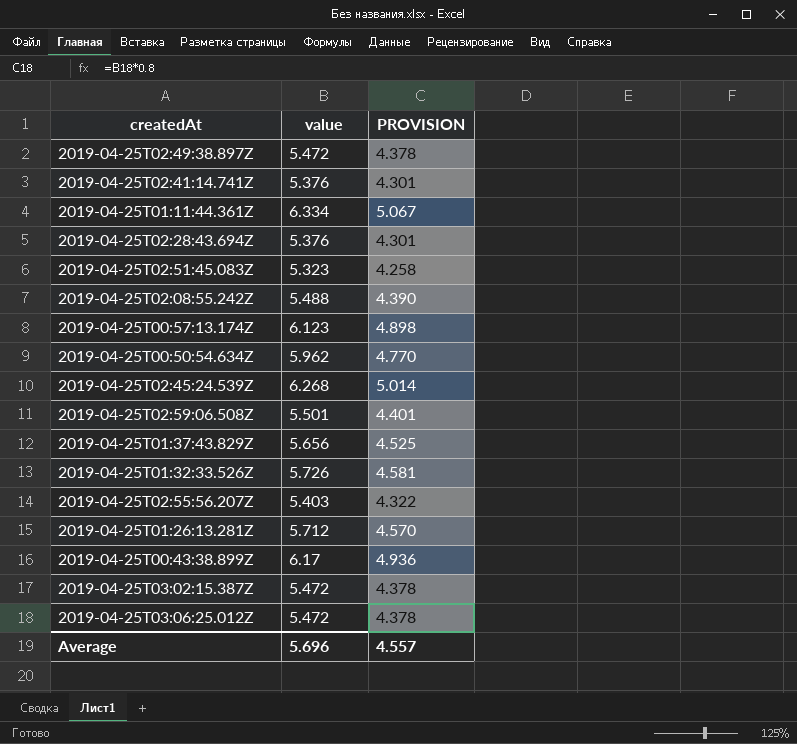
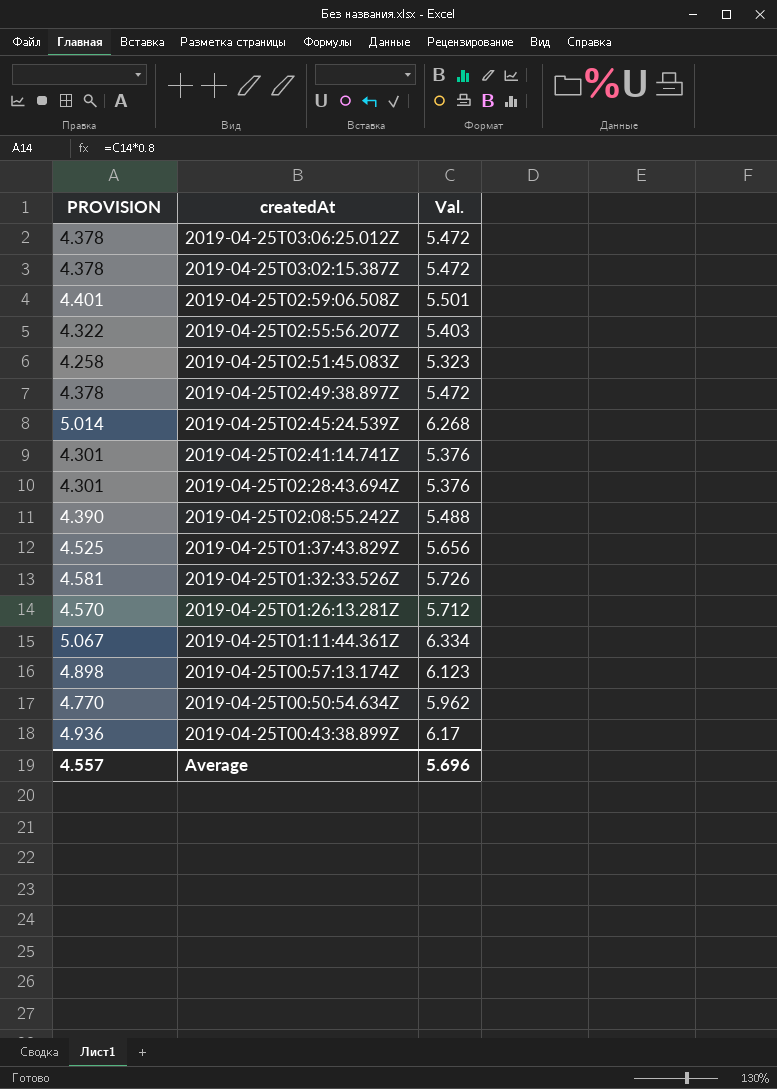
row order: none -> createdAt descending
column PROVISION | position: 3 -> 1
column name: value -> Val.

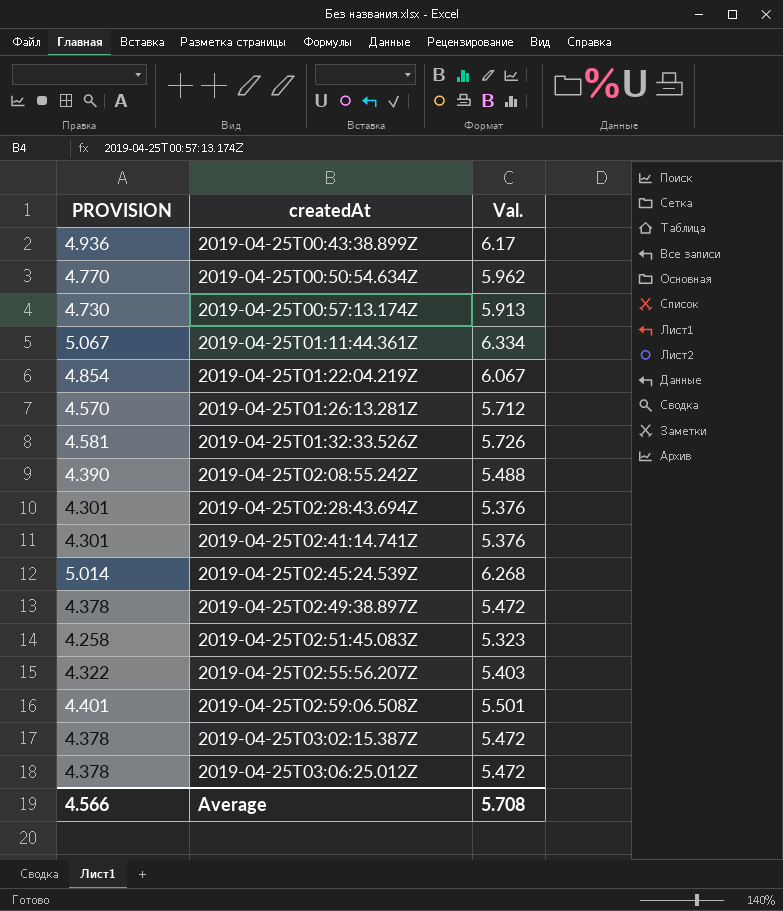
row order: createdAt descending -> createdAt ascending
row 2019-04-25T01:37:43.829Z: 4.525 | 5.656 -> none
2019-04-25T00:57:13.174Z | PROVISION: 4.898 -> 4.730
2019-04-25T00:57:13.174Z | Val.: 6.123 -> 5.913
row 2019-04-25T01:22:04.219Z: none -> 4.854 | 6.067
Average | PROVISION: 4.557 -> 4.566
Average | Val.: 5.696 -> 5.708

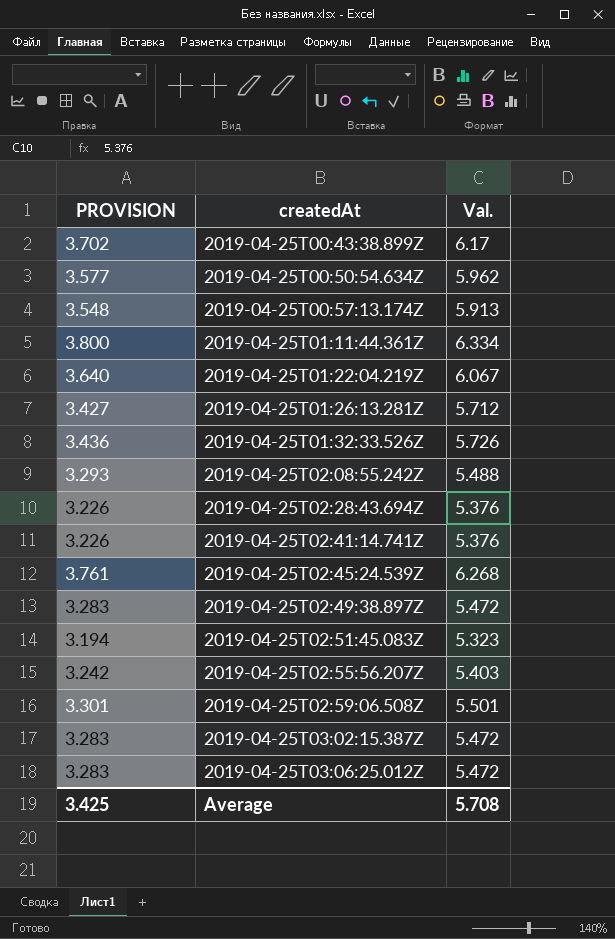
column PROVISION | formula: [Val.] * 0.8 -> [Val.] * 0.6
Average | PROVISION: 4.566 -> 3.425

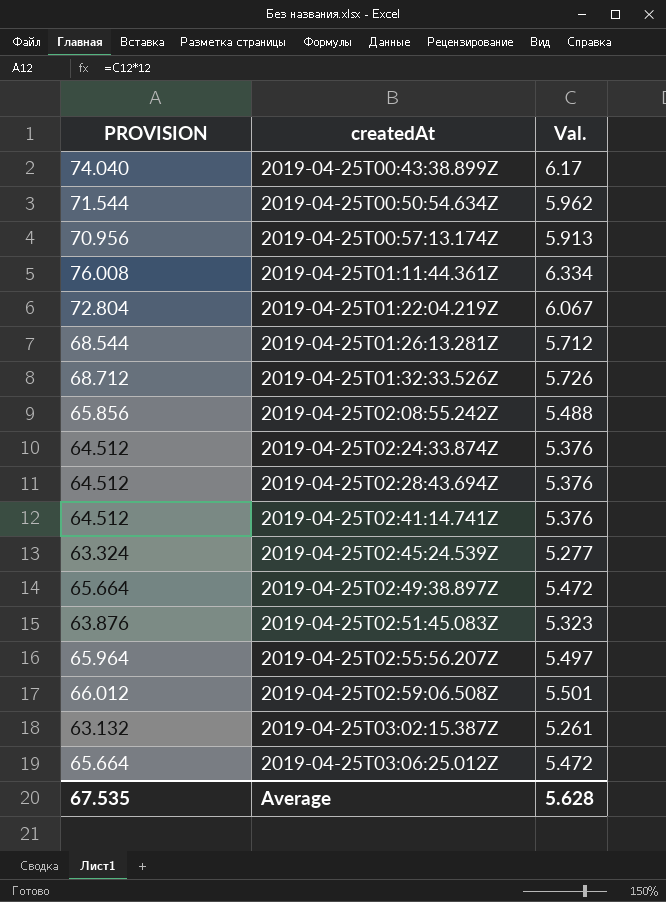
column PROVISION | formula: [Val.] * 0.6 -> [Val.] * 12
row 2019-04-25T02:24:33.874Z: none -> 64.512 | 5.376
2019-04-25T02:45:24.539Z | Val.: 6.268 -> 5.277
2019-04-25T02:55:56.207Z | Val.: 5.403 -> 5.497
2019-04-25T03:02:15.387Z | Val.: 5.472 -> 5.261
Average | PROVISION: 3.425 -> 67.535
Average | Val.: 5.708 -> 5.628

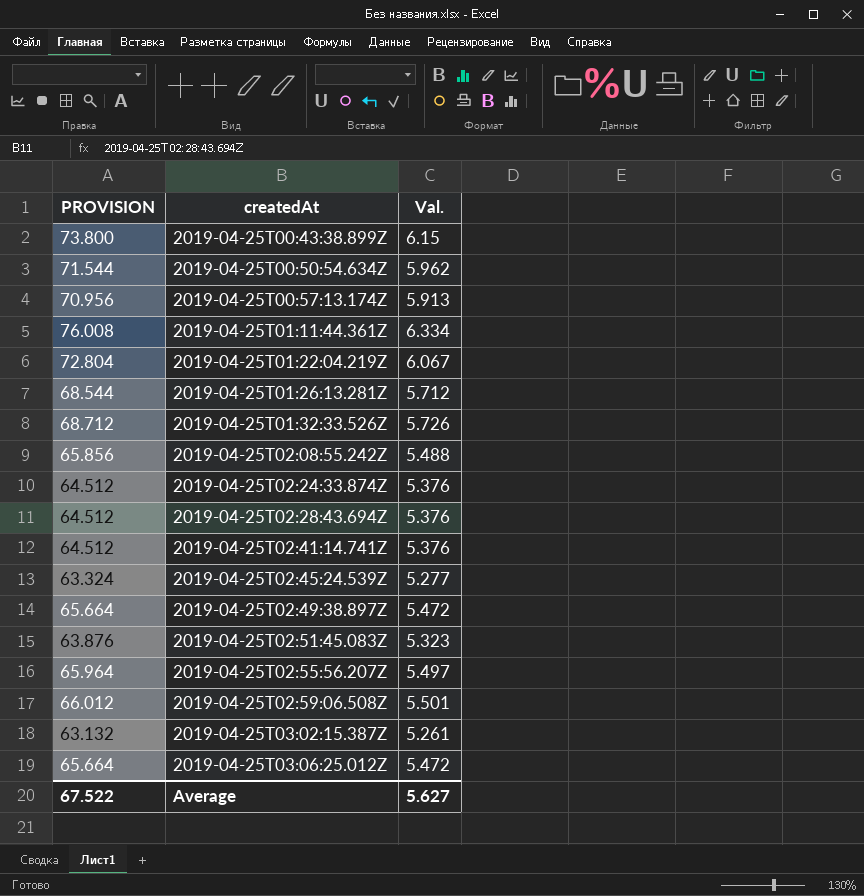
2019-04-25T00:43:38.899Z | PROVISION: 74.040 -> 73.800
2019-04-25T00:43:38.899Z | Val.: 6.17 -> 6.15
Average | PROVISION: 67.535 -> 67.522
Average | Val.: 5.628 -> 5.627

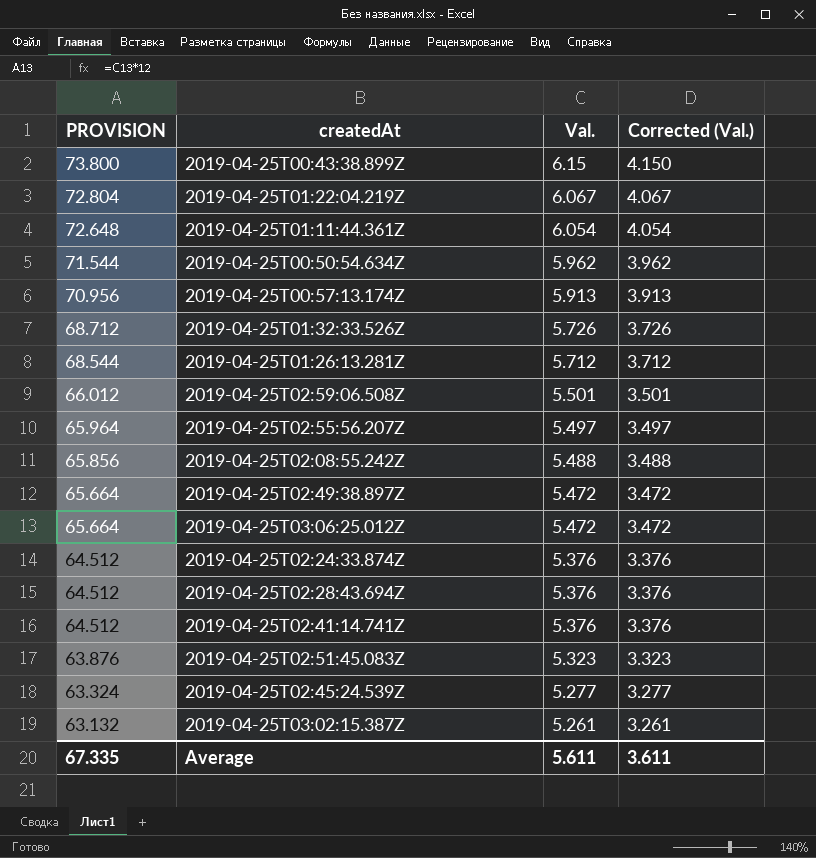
row order: createdAt ascending -> PROVISION descending
column Corrected (Val.) | formula: none -> [Val.] - 2
2019-04-25T01:11:44.361Z | PROVISION: 76.008 -> 72.648
2019-04-25T01:11:44.361Z | Val.: 6.334 -> 6.054
Average | PROVISION: 67.522 -> 67.335
Average | Val.: 5.627 -> 5.611

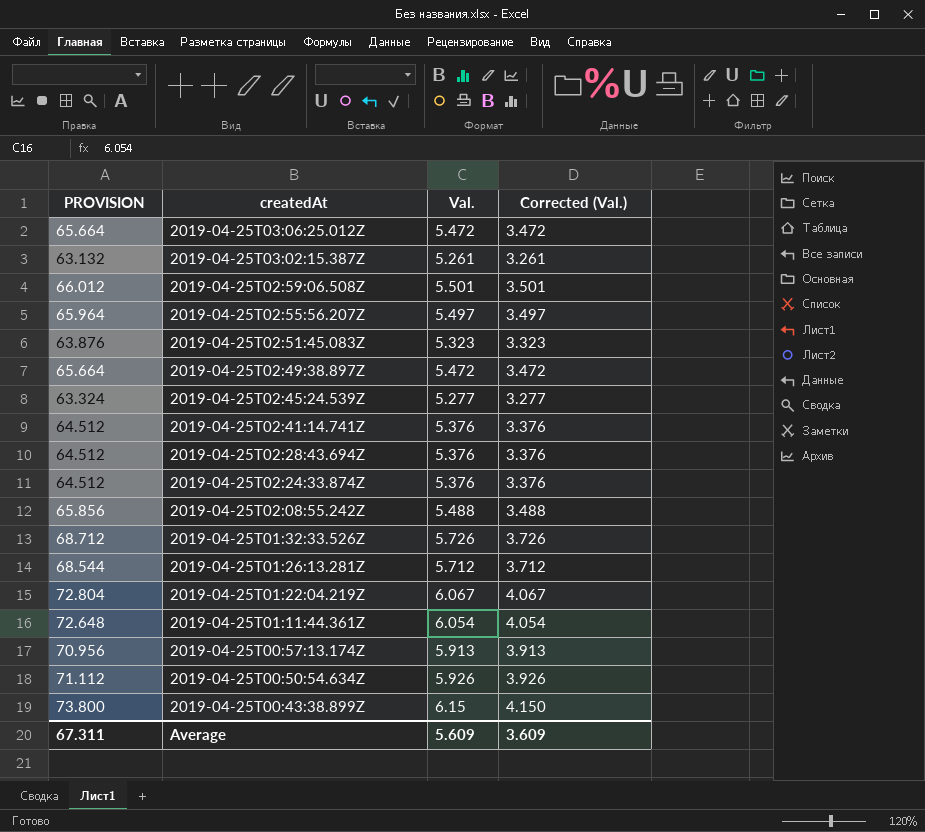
row order: PROVISION descending -> createdAt descending
2019-04-25T00:50:54.634Z | PROVISION: 71.544 -> 71.112
2019-04-25T00:50:54.634Z | Val.: 5.962 -> 5.926
2019-04-25T00:50:54.634Z | Corrected (Val.): 3.962 -> 3.926
Average | PROVISION: 67.335 -> 67.311
Average | Val.: 5.611 -> 5.609
Average | Corrected (Val.): 3.611 -> 3.609

